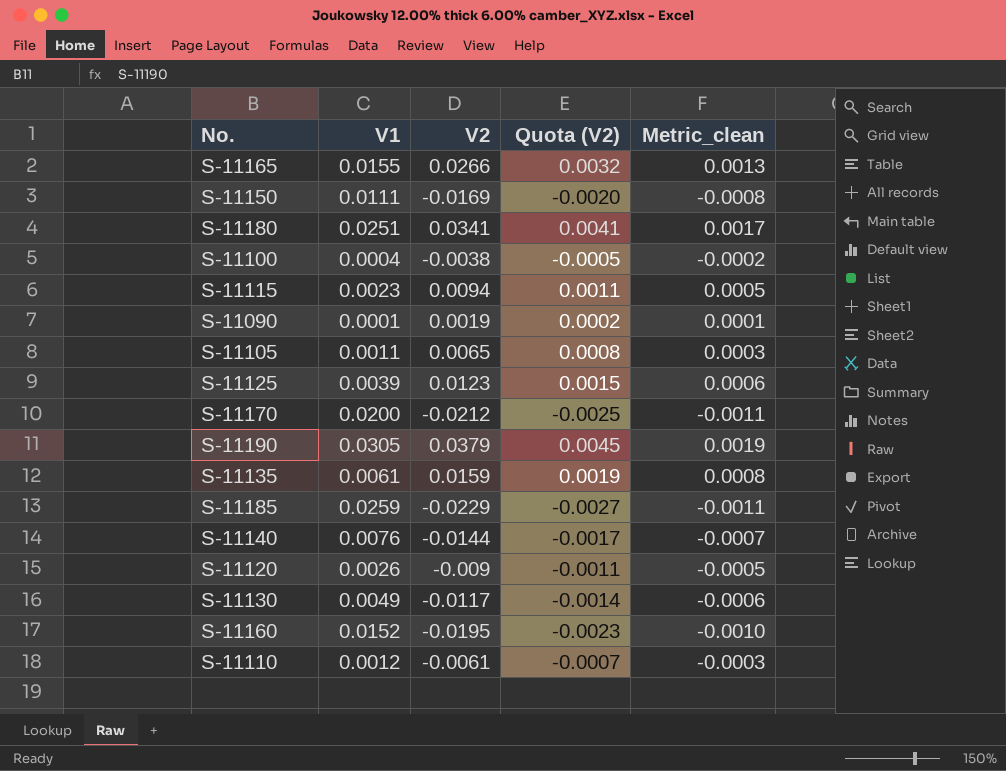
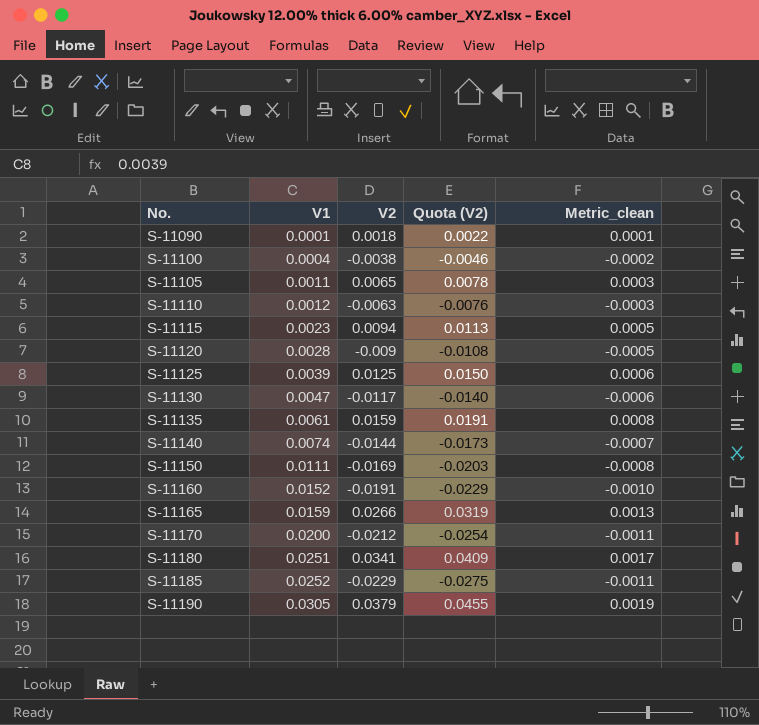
row order: none -> No. ascending
column Quota (V2) | formula: [V2] * 0.12 -> [V2] * 1.2
S-11090 | V2: 0.0019 -> 0.0018
S-11110 | V2: -0.0061 -> -0.0063
S-11120 | V1: 0.0026 -> 0.0028
S-11125 | V2: 0.0123 -> 0.0125
S-11130 | V1: 0.0049 -> 0.0047
S-11140 | V1: 0.0076 -> 0.0074
S-11160 | V2: -0.0195 -> -0.0191
S-11165 | V1: 0.0155 -> 0.0159
S-11185 | V1: 0.0259 -> 0.0252

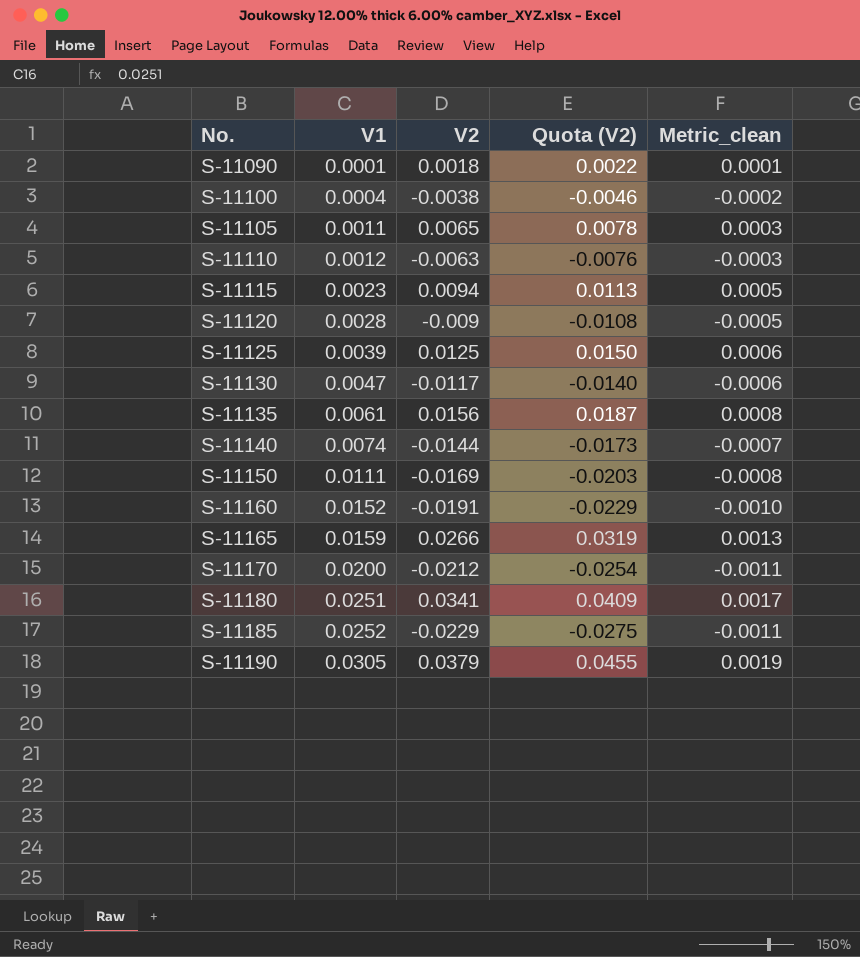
S-11135 | V2: 0.0159 -> 0.0156
S-11135 | Quota (V2): 0.0191 -> 0.0187

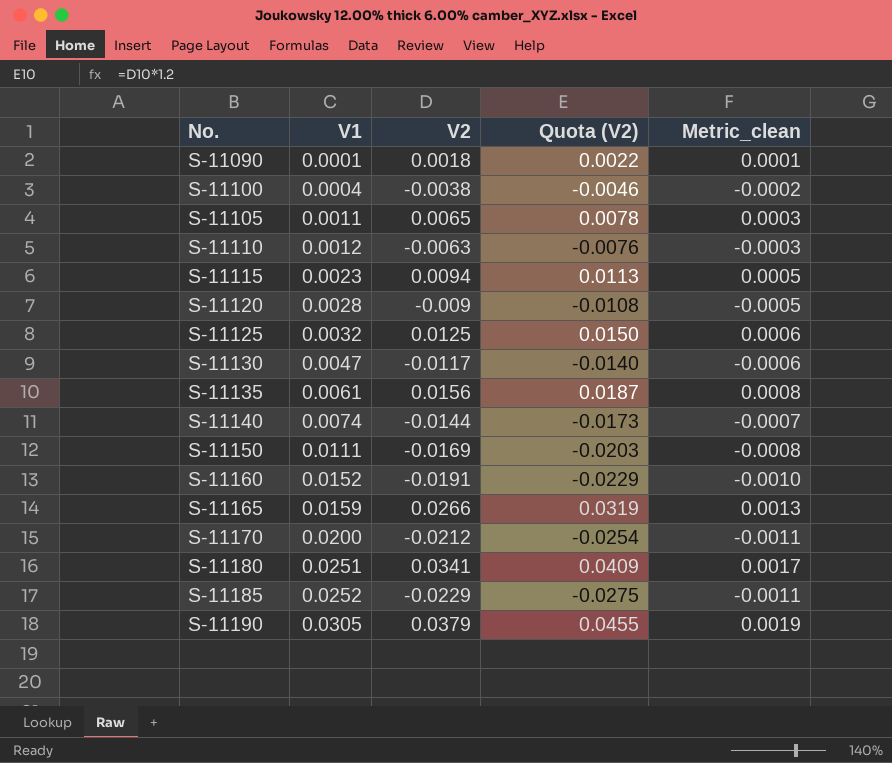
S-11125 | V1: 0.0039 -> 0.0032

